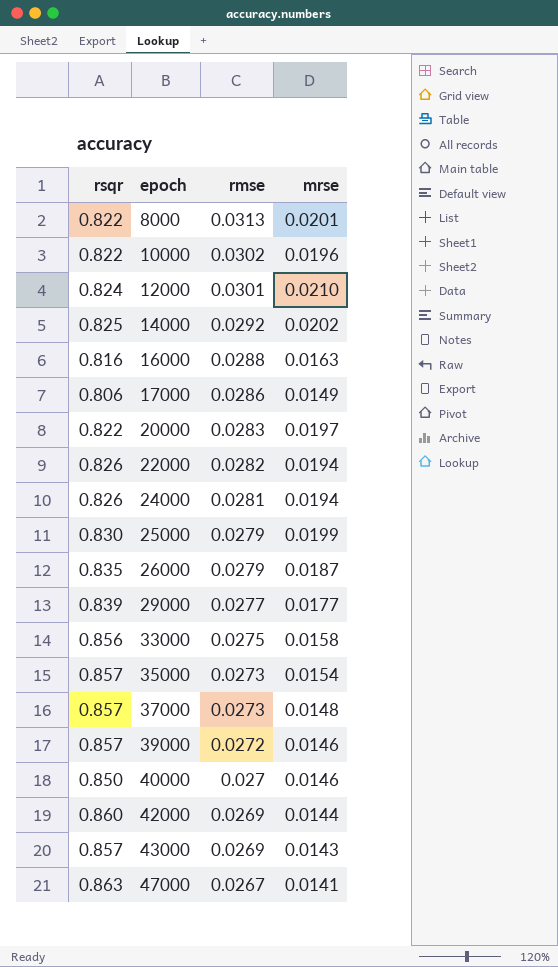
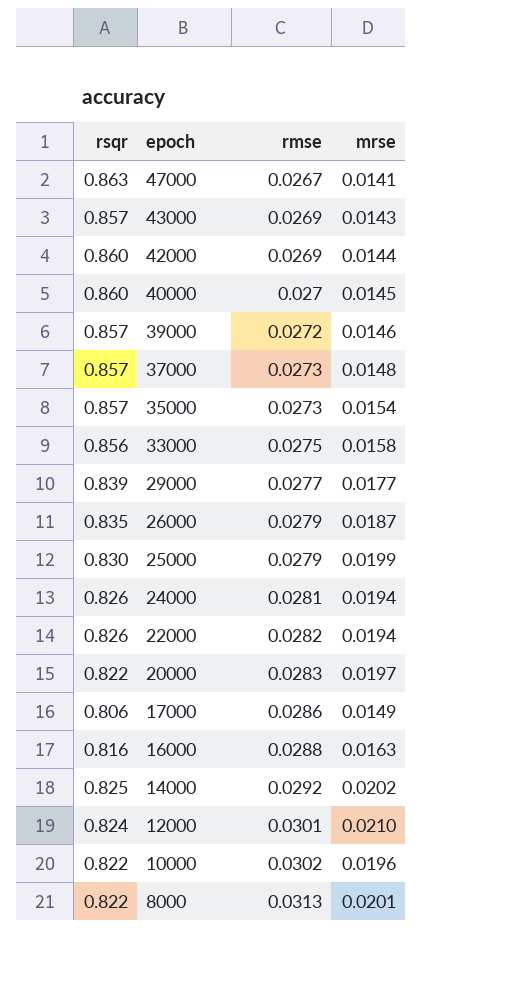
row order: epoch ascending -> epoch descending
40000 | rsqr: 0.850 -> 0.860
40000 | mrse: 0.0146 -> 0.0145

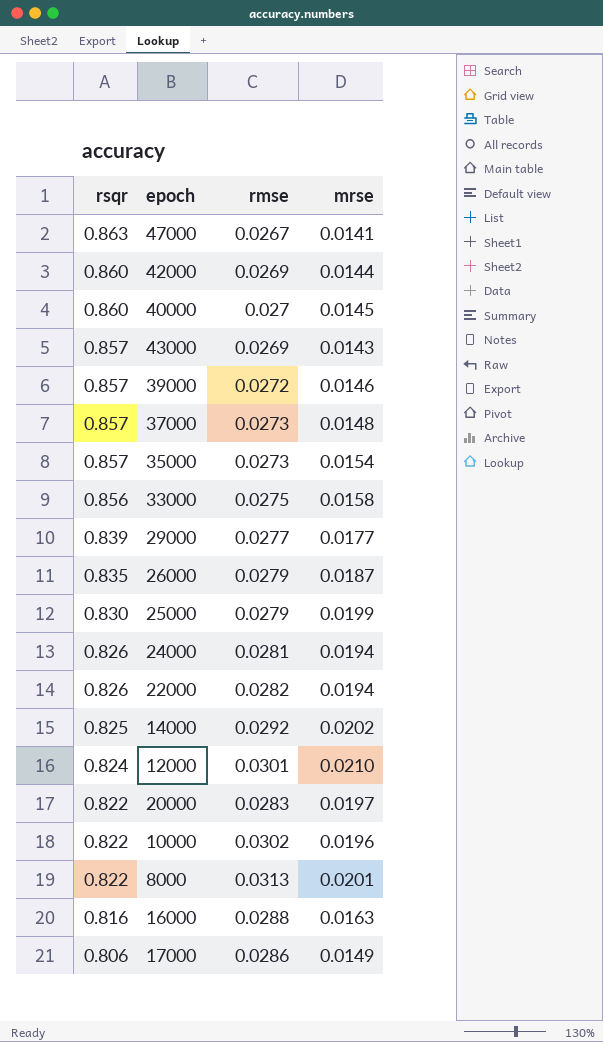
row order: epoch descending -> rsqr descending

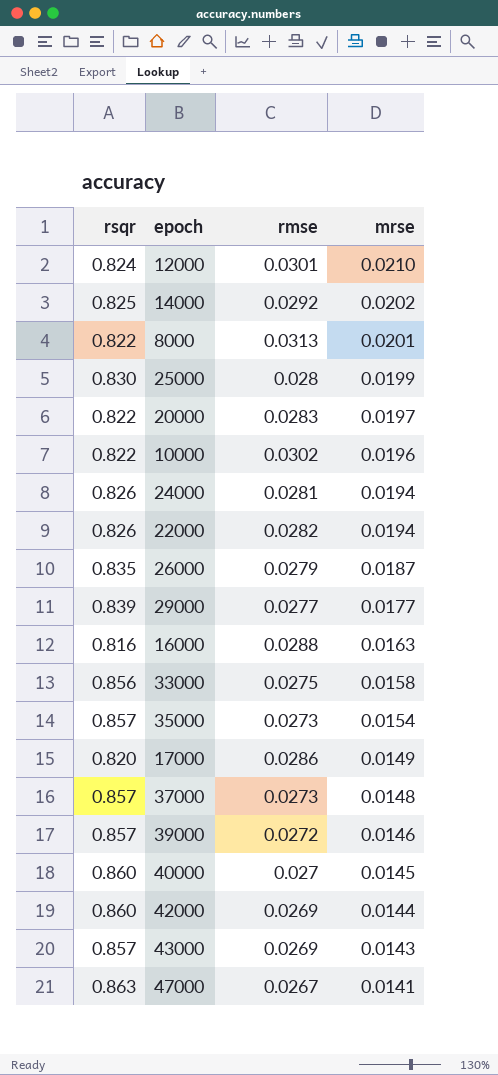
row order: rsqr descending -> mrse descending
25000 | rmse: 0.0279 -> 0.028
17000 | rsqr: 0.806 -> 0.820

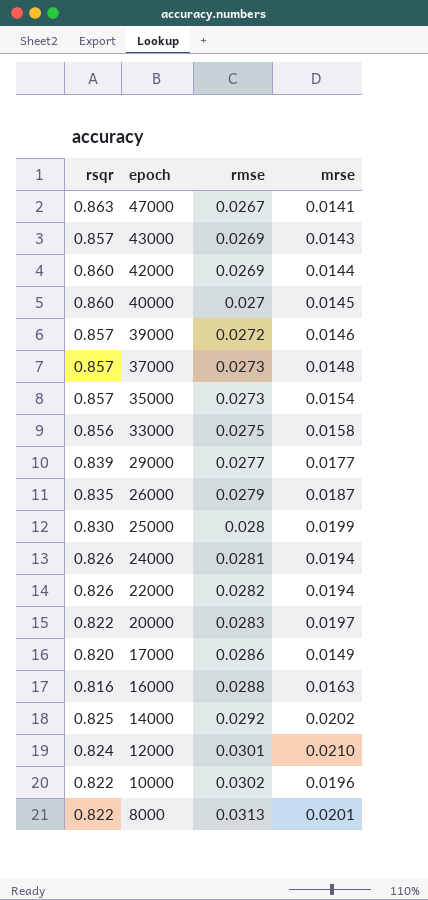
row order: mrse descending -> epoch descending

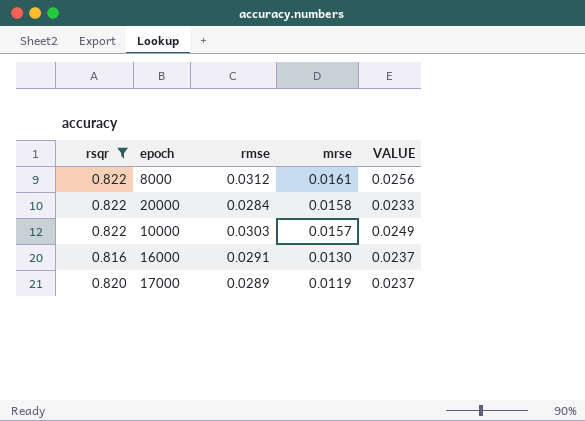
filter: none -> rsqr <= 0.822
row order: epoch descending -> mrse descending
column VALUE | formula: none -> [rsqr] * [rmse]
8000 | rmse: 0.0313 -> 0.0312
8000 | mrse: 0.0201 -> 0.0161
20000 | rmse: 0.0283 -> 0.0284
20000 | mrse: 0.0197 -> 0.0158
10000 | rmse: 0.0302 -> 0.0303
10000 | mrse: 0.0196 -> 0.0157
16000 | rmse: 0.0288 -> 0.0291
16000 | mrse: 0.0163 -> 0.0130
17000 | rmse: 0.0286 -> 0.0289
17000 | mrse: 0.0149 -> 0.0119

